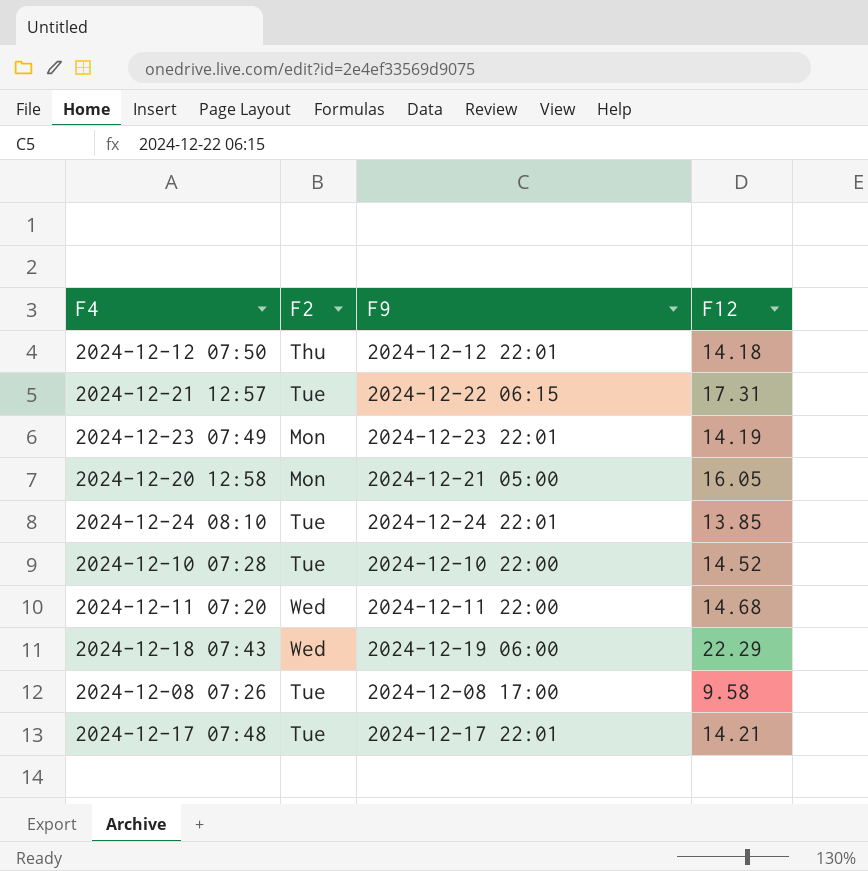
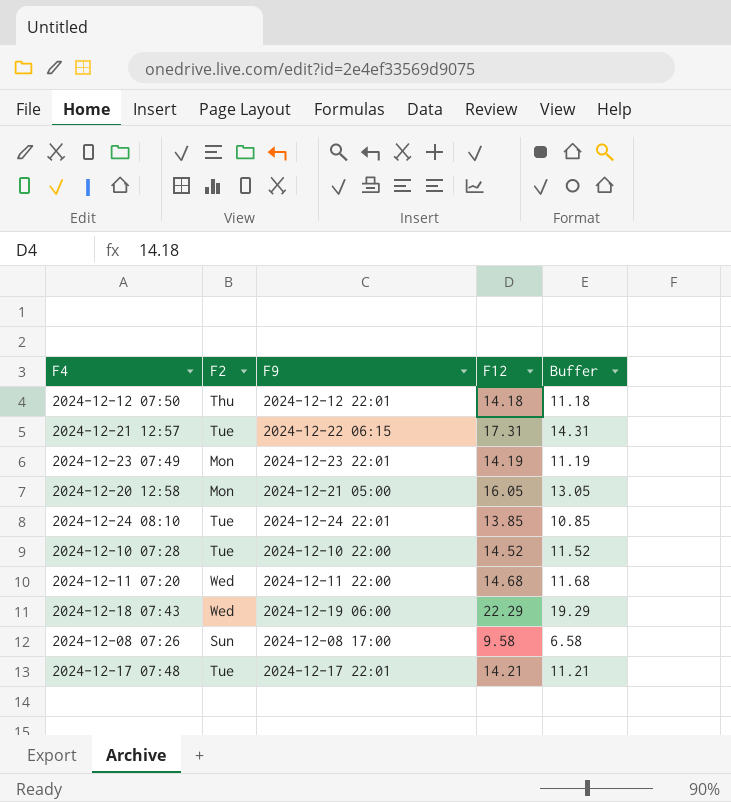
column Buffer | formula: none -> [F12] - 3
2024-12-08 07:26 | F2: Tue -> Sun

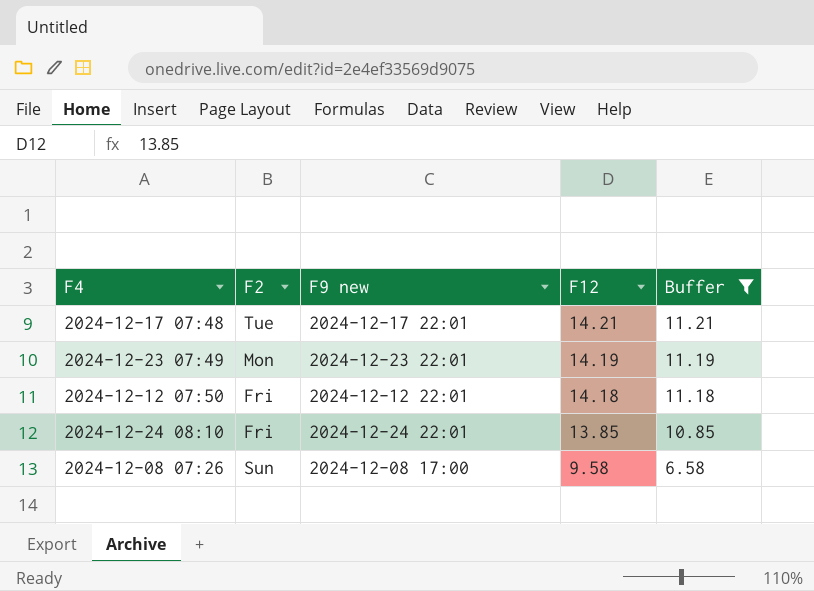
filter: none -> Buffer <= 11.21
row order: none -> F12 descending
column name: F9 -> F9 new
2024-12-12 07:50 | F2: Thu -> Fri
2024-12-24 08:10 | F2: Tue -> Fri

